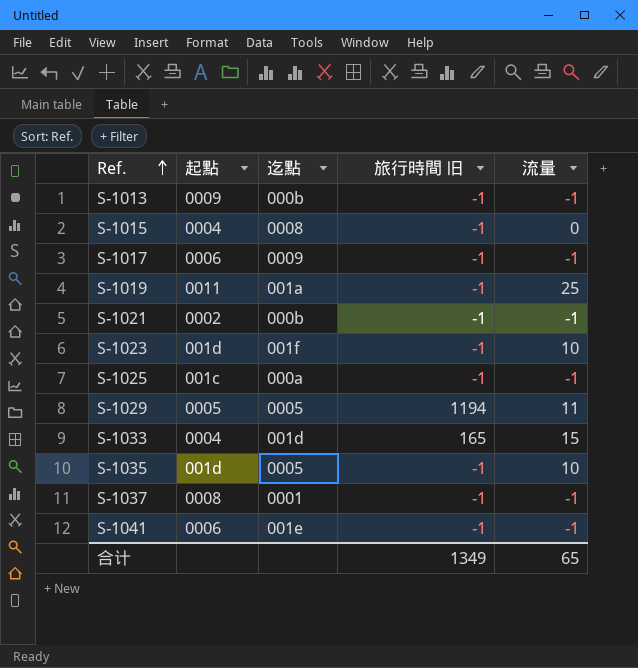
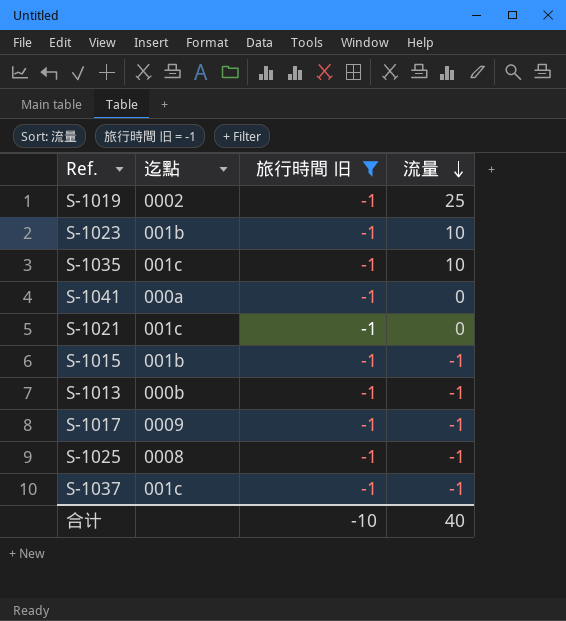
filter: none -> 旅行時間 旧 = -1
row order: Ref. ascending -> 流量 descending
column 起點 | position: 2 -> none
S-1019 | 迄點: 001a -> 0002
S-1023 | 迄點: 001f -> 001b
S-1035 | 迄點: 0005 -> 001c
S-1041 | 迄點: 001e -> 000a
S-1041 | 流量: -1 -> 0
S-1021 | 迄點: 000b -> 001c
S-1021 | 流量: -1 -> 0
S-1015 | 迄點: 0008 -> 001b
S-1015 | 流量: 0 -> -1
S-1025 | 迄點: 000a -> 0008
S-1037 | 迄點: 0001 -> 001c
合计 | 旅行時間 旧: 1349 -> -10
合计 | 流量: 65 -> 40

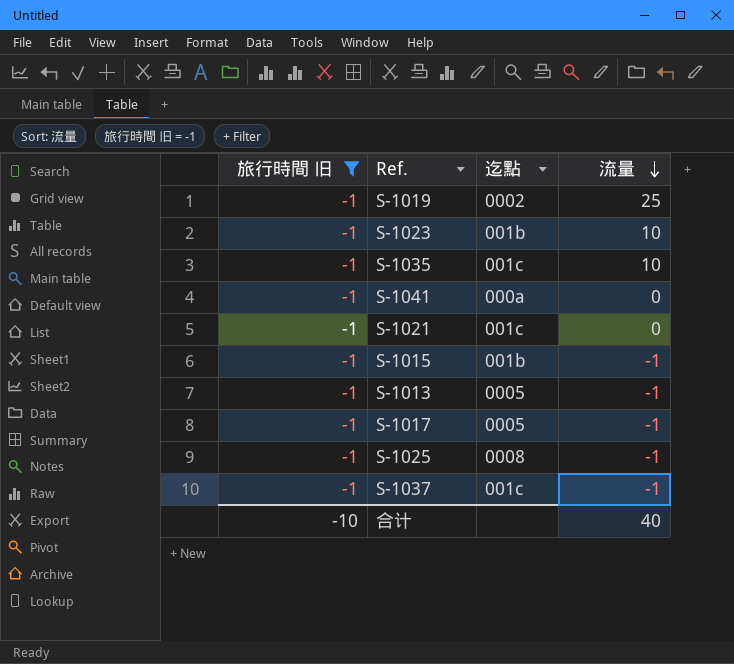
column 旅行時間 旧 | position: 3 -> 1
S-1013 | 迄點: 000b -> 0005
S-1017 | 迄點: 0009 -> 0005

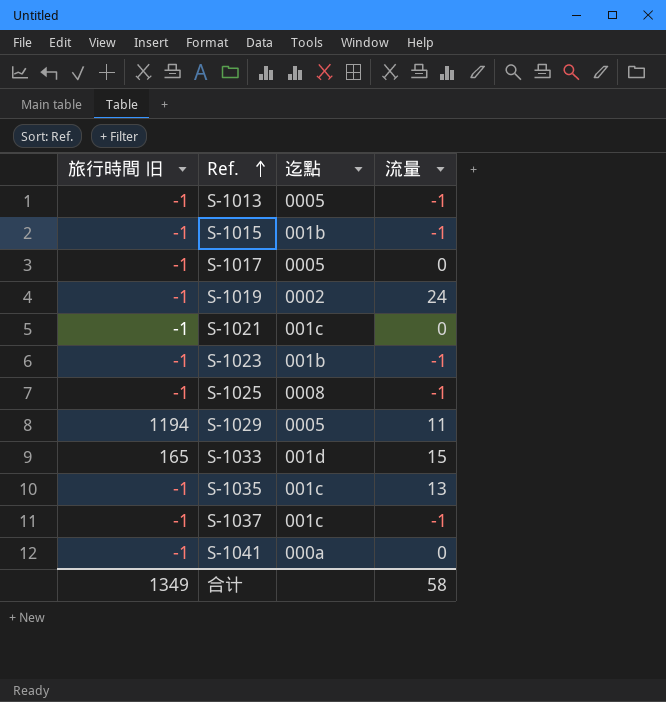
filter: 旅行時間 旧 = -1 -> none
row order: 流量 descending -> Ref. ascending
S-1017 | 流量: -1 -> 0
S-1019 | 流量: 25 -> 24
S-1023 | 流量: 10 -> -1
S-1035 | 流量: 10 -> 13
合计 | 旅行時間 旧: -10 -> 1349
合计 | 流量: 40 -> 58

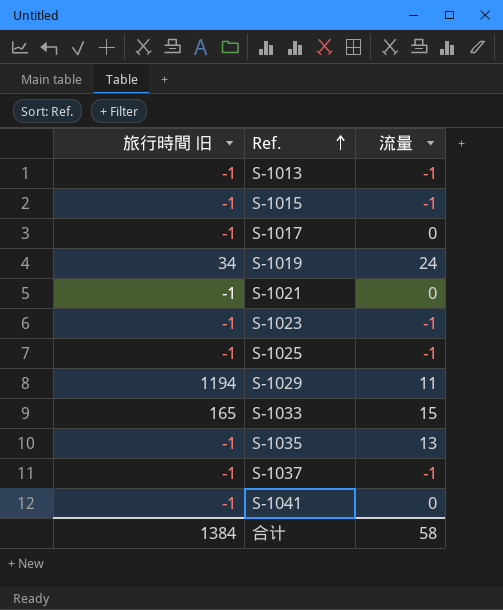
column 迄點 | position: 3 -> none
S-1019 | 旅行時間 旧: -1 -> 34
合计 | 旅行時間 旧: 1349 -> 1384

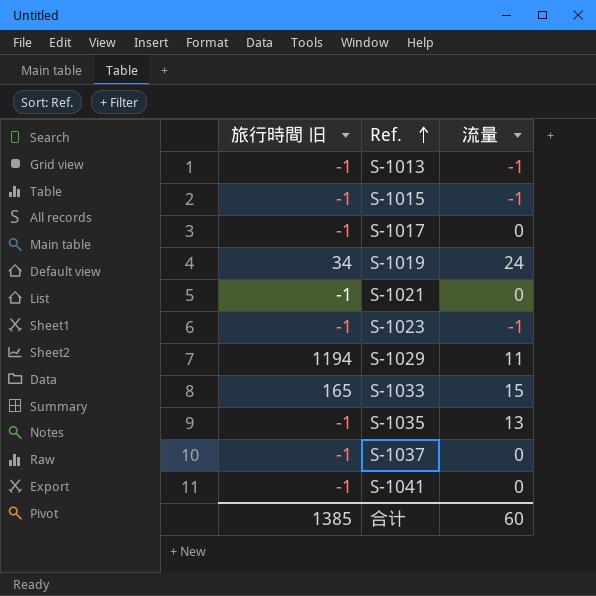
row S-1025: -1 | -1 -> none
S-1037 | 流量: -1 -> 0
合计 | 旅行時間 旧: 1384 -> 1385
合计 | 流量: 58 -> 60

